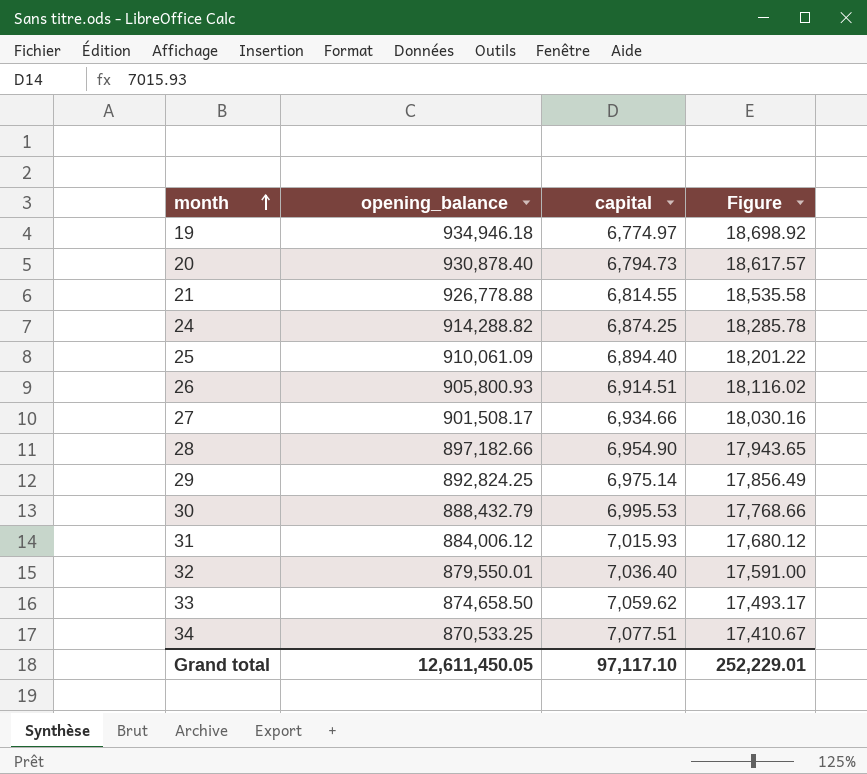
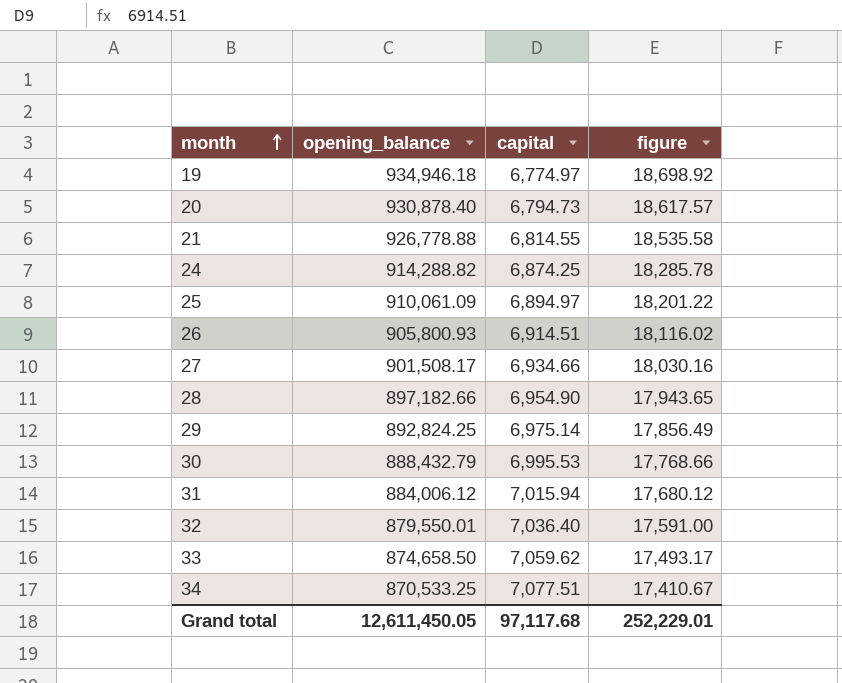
column name: Figure -> figure
25 | capital: 6,894.40 -> 6,894.97
31 | capital: 7,015.93 -> 7,015.94
Grand total | capital: 97,117.10 -> 97,117.68

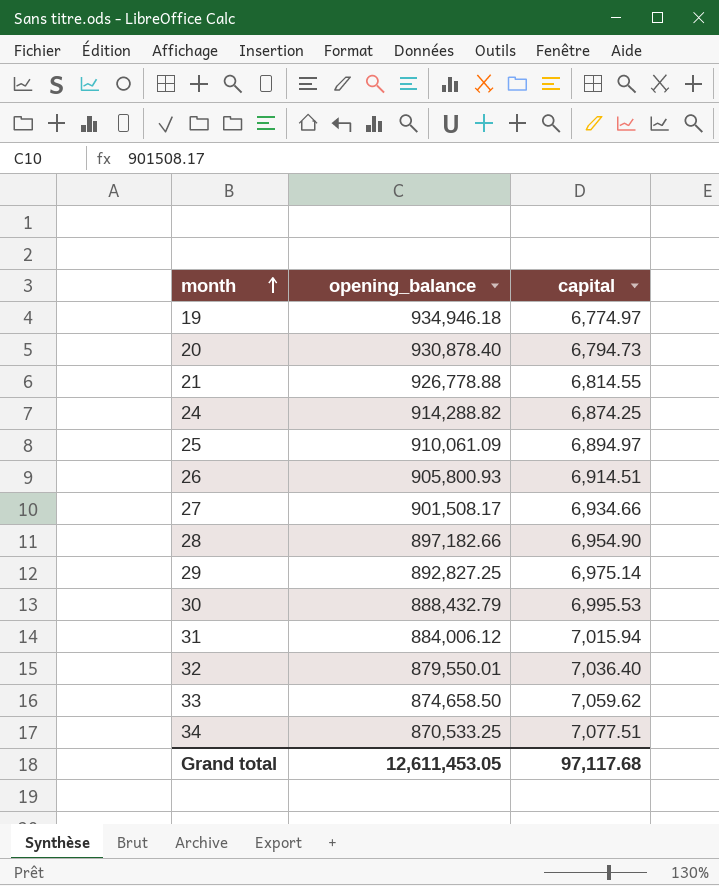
column figure | formula: [opening_balance] * 0.02 -> none
29 | opening_balance: 892,824.25 -> 892,827.25
Grand total | opening_balance: 12,611,450.05 -> 12,611,453.05

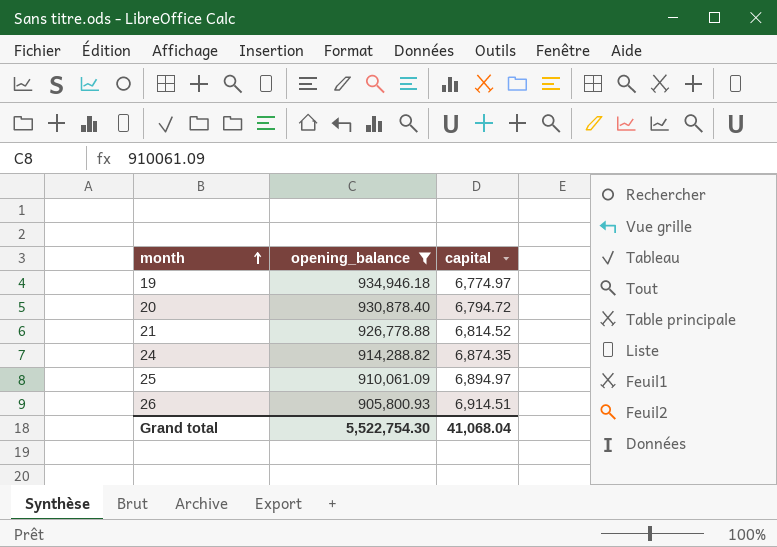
filter: none -> opening_balance >= 905,800.93
20 | capital: 6,794.73 -> 6,794.72
21 | capital: 6,814.55 -> 6,814.52
24 | capital: 6,874.25 -> 6,874.35
Grand total | opening_balance: 12,611,453.05 -> 5,522,754.30
Grand total | capital: 97,117.68 -> 41,068.04

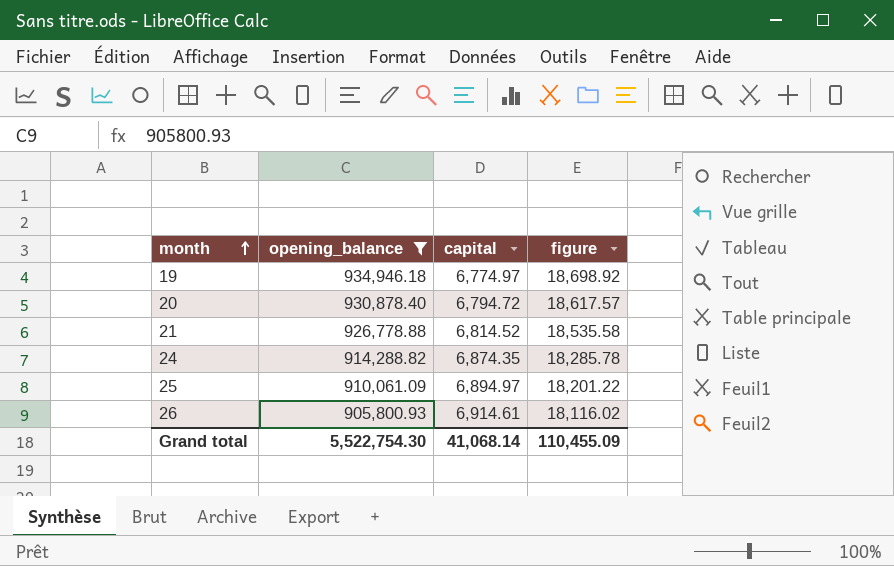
column figure | formula: none -> [opening_balance] * 0.02
26 | capital: 6,914.51 -> 6,914.61
Grand total | capital: 41,068.04 -> 41,068.14

